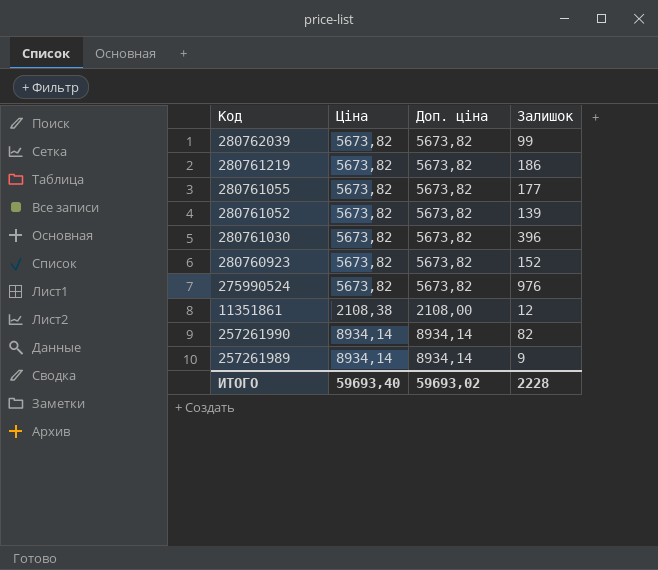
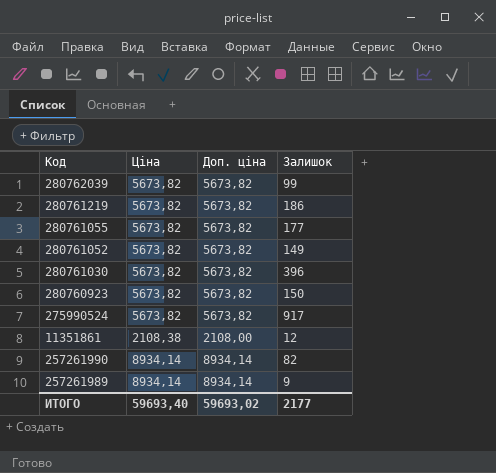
280761052 | Залишок: 139 -> 149
280760923 | Залишок: 152 -> 150
275990524 | Залишок: 976 -> 917
ИТОГО | Залишок: 2228 -> 2177

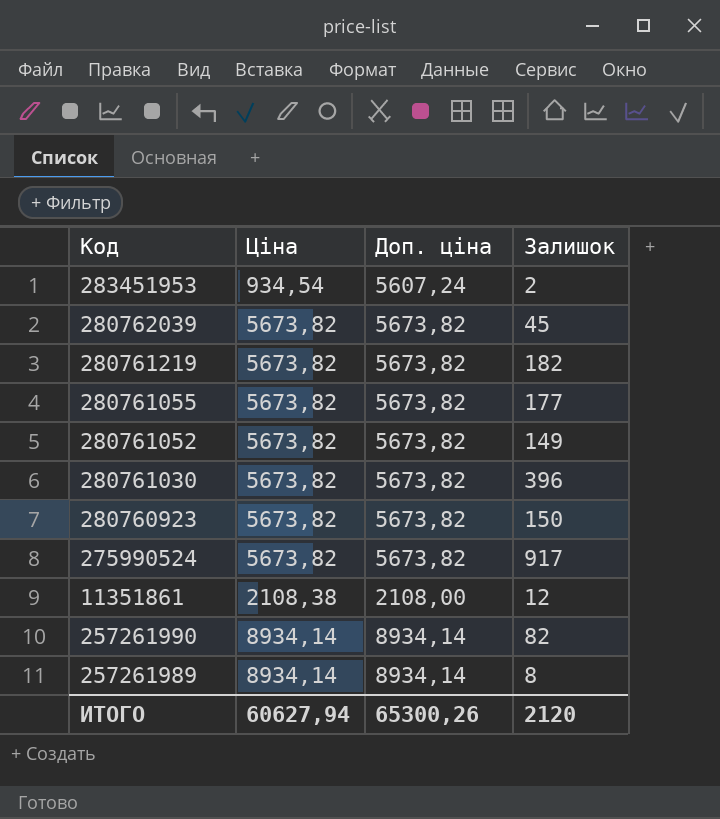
row 283451953: none -> 934,54 | 5607,24 | 2
280762039 | Залишок: 99 -> 45
280761219 | Залишок: 186 -> 182
257261989 | Залишок: 9 -> 8
ИТОГО | Ціна: 59693,40 -> 60627,94
ИТОГО | Доп. ціна: 59693,02 -> 65300,26
ИТОГО | Залишок: 2177 -> 2120

